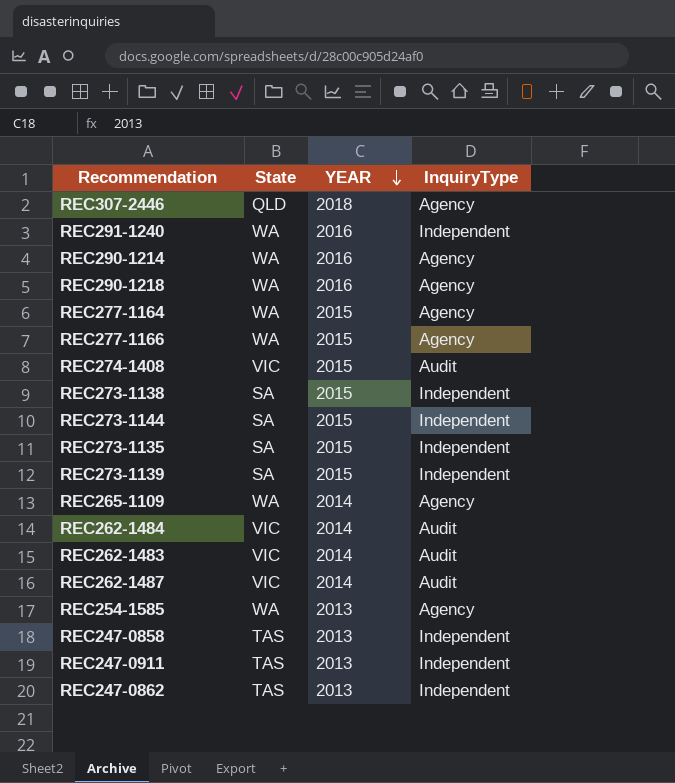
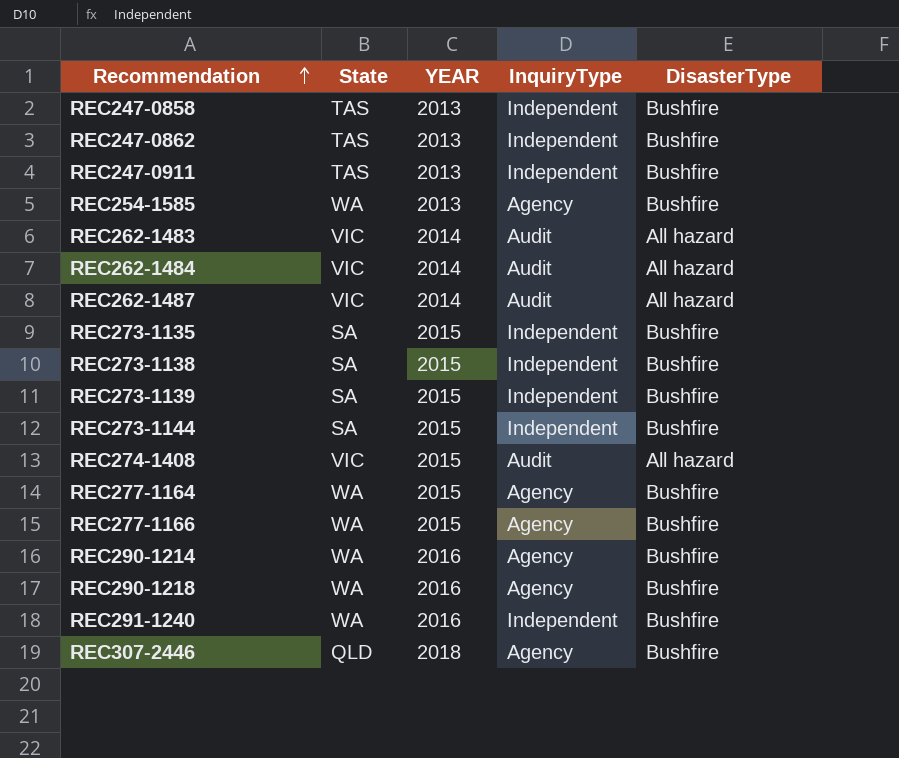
row order: YEAR descending -> Recommendation ascending
column DisasterType | position: none -> 5
row REC265-1109: WA | 2014 | Agency -> none

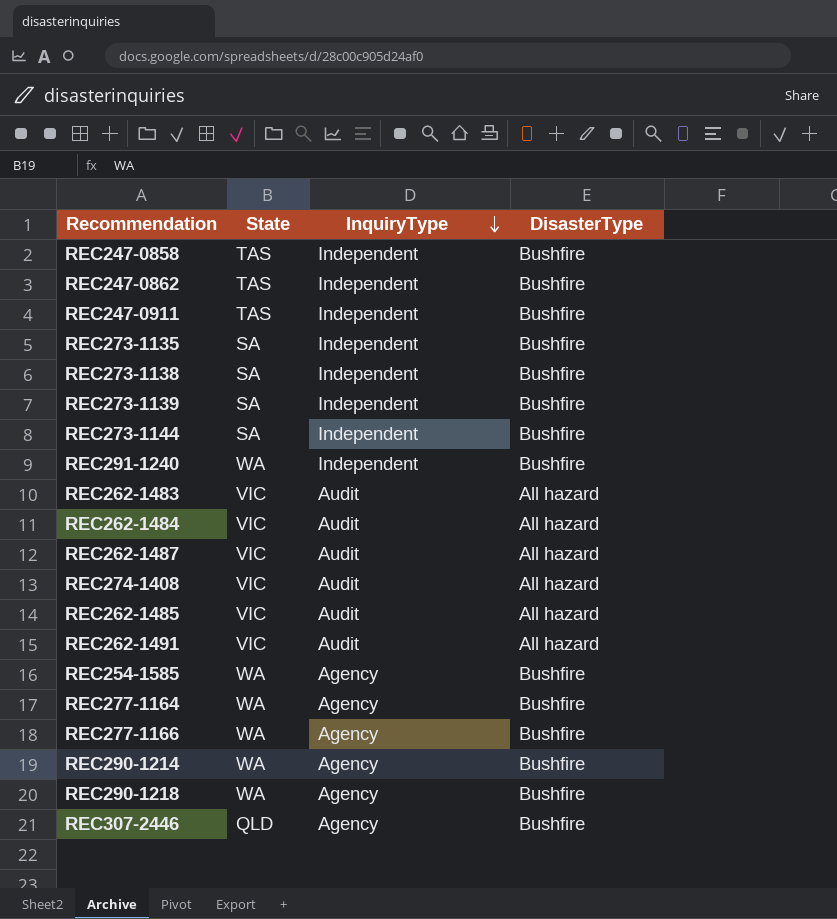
row order: Recommendation ascending -> InquiryType descending
column YEAR | position: 3 -> none
row REC262-1485: none -> VIC | Audit | All hazard
row REC262-1491: none -> VIC | Audit | All hazard

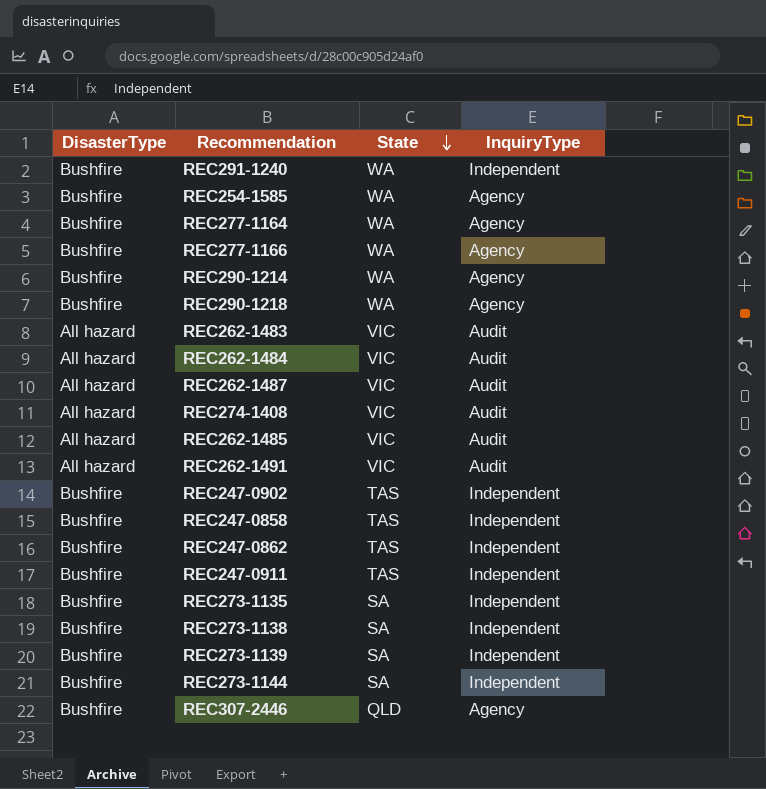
row order: InquiryType descending -> State descending
column DisasterType | position: 4 -> 1
row REC247-0902: none -> Bushfire | TAS | Independent

